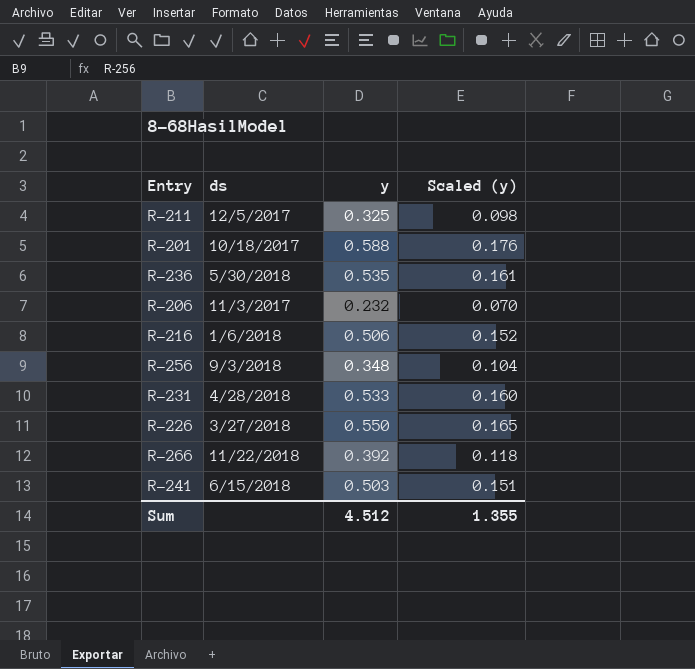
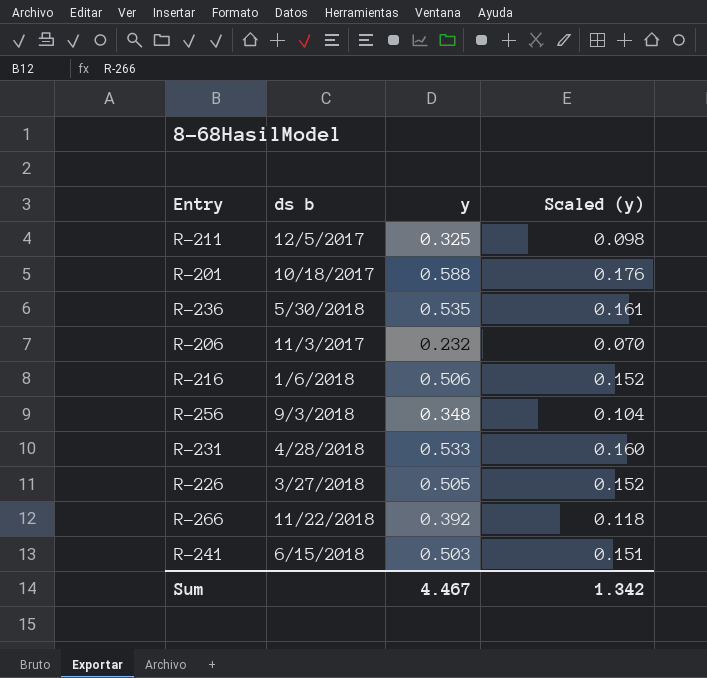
column name: ds -> ds b
R-226 | y: 0.550 -> 0.505
R-226 | Scaled (y): 0.165 -> 0.152
Sum | y: 4.512 -> 4.467
Sum | Scaled (y): 1.355 -> 1.342

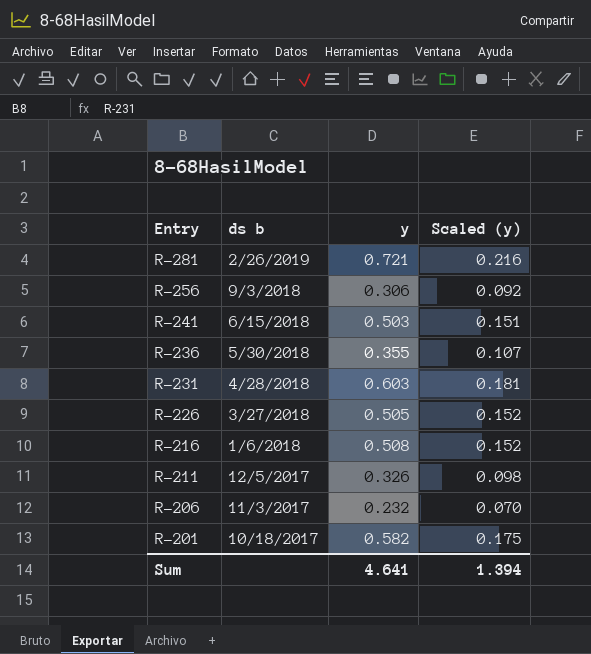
row order: none -> Entry descending
row R-266: 11/22/2018 | 0.392 | 0.118 -> none
row R-281: none -> 2/26/2019 | 0.721 | 0.216
R-256 | y: 0.348 -> 0.306
R-256 | Scaled (y): 0.104 -> 0.092
R-236 | y: 0.535 -> 0.355
R-236 | Scaled (y): 0.161 -> 0.107
R-231 | y: 0.533 -> 0.603
R-231 | Scaled (y): 0.160 -> 0.181
R-216 | y: 0.506 -> 0.508
R-211 | y: 0.325 -> 0.326
R-201 | y: 0.588 -> 0.582
R-201 | Scaled (y): 0.176 -> 0.175
Sum | y: 4.467 -> 4.641
Sum | Scaled (y): 1.342 -> 1.394

